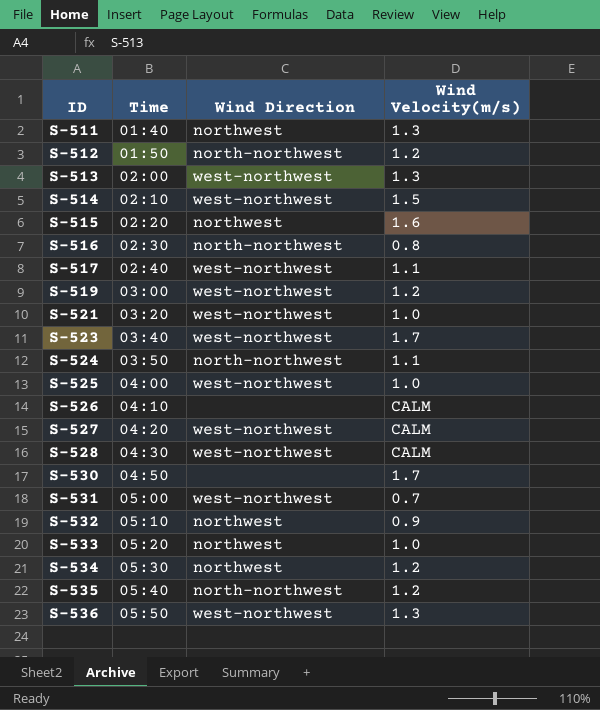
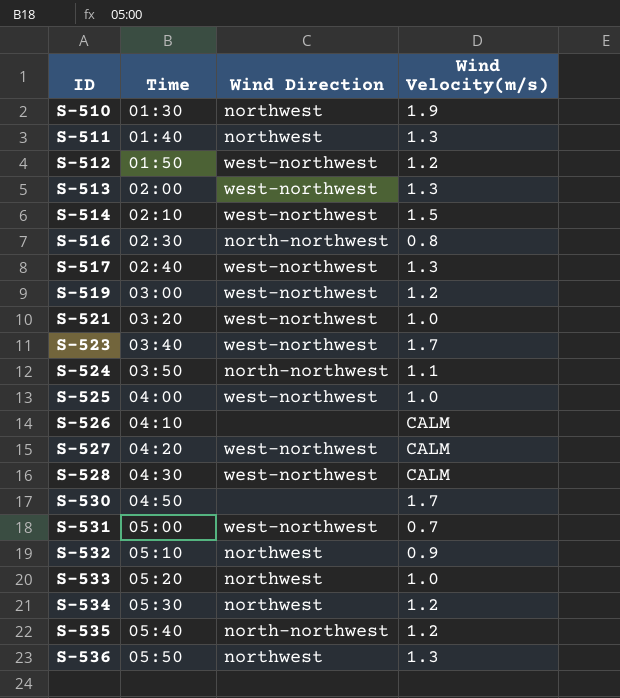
row S-515: 02:20 | northwest | 1.6 -> none
row S-510: none -> 01:30 | northwest | 1.9
S-512 | Wind Direction: north-northwest -> west-northwest
S-517 | Wind Velocity(m/s): 1.1 -> 1.3
S-536 | Wind Direction: west-northwest -> northwest

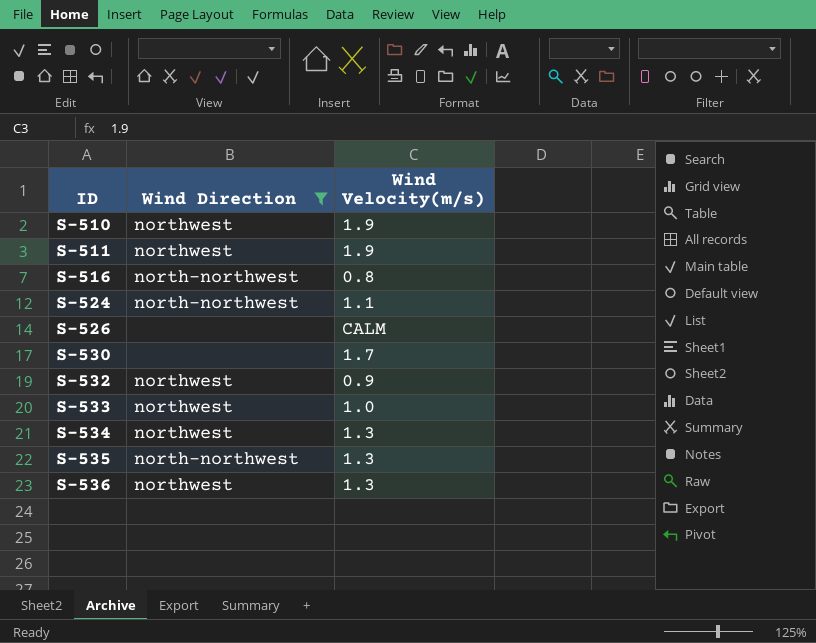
filter: none -> Wind Direction != west-northwest
column Time | position: 2 -> none
S-511 | Wind Velocity(m/s): 1.3 -> 1.9
S-534 | Wind Velocity(m/s): 1.2 -> 1.3
S-535 | Wind Velocity(m/s): 1.2 -> 1.3

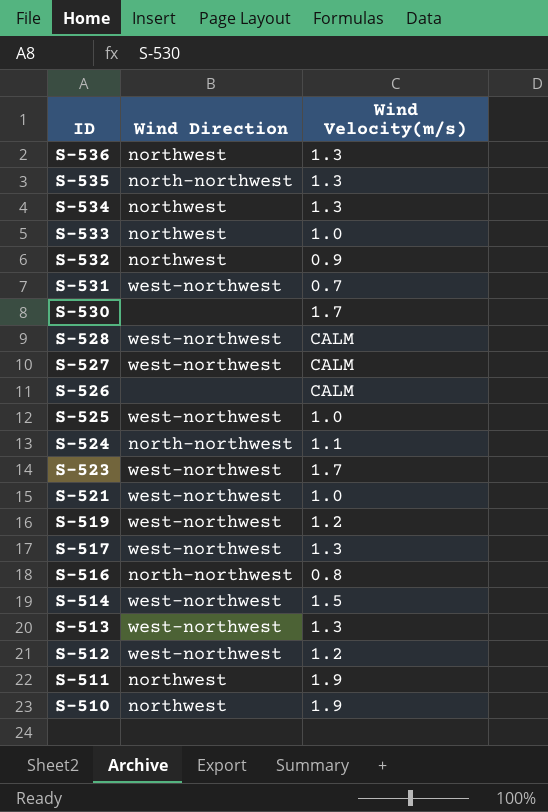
filter: Wind Direction != west-northwest -> none
row order: ID ascending -> ID descending

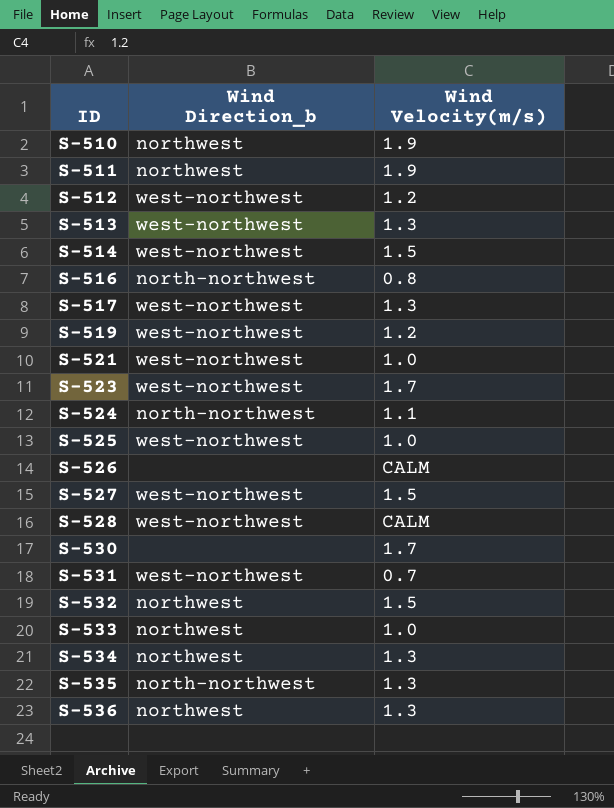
row order: ID descending -> ID ascending
column name: Wind Direction -> Wind Direction_b
S-527 | Wind Velocity(m/s): CALM -> 1.5
S-532 | Wind Velocity(m/s): 0.9 -> 1.5

